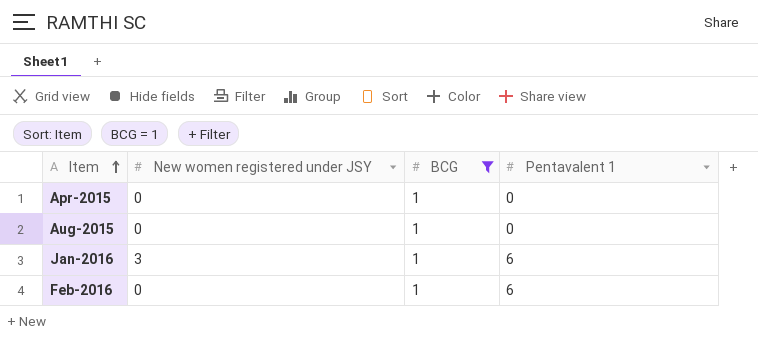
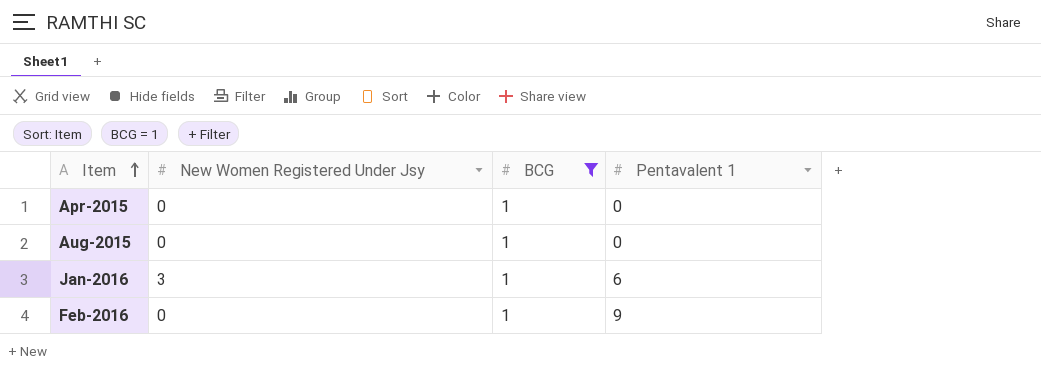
column name: New women registered under JSY -> New Women Registered Under Jsy
Feb-2016 | Pentavalent 1: 6 -> 9

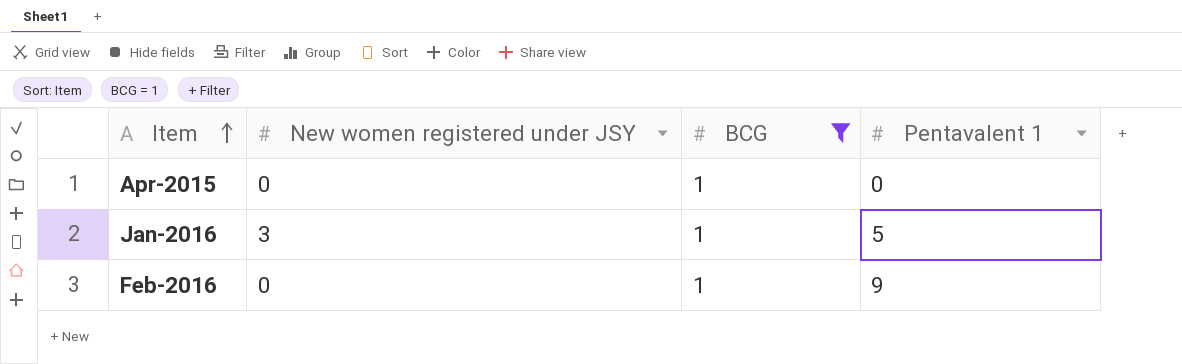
column name: New Women Registered Under Jsy -> New women registered under JSY
row Aug-2015: 0 | 1 | 0 -> none
Jan-2016 | Pentavalent 1: 6 -> 5

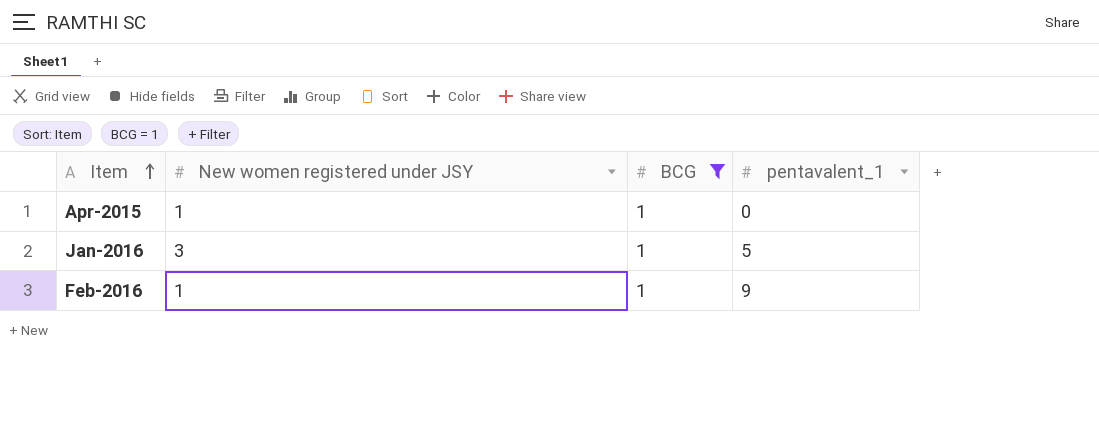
column name: Pentavalent 1 -> pentavalent_1
Apr-2015 | New women registered under JSY: 0 -> 1
Feb-2016 | New women registered under JSY: 0 -> 1

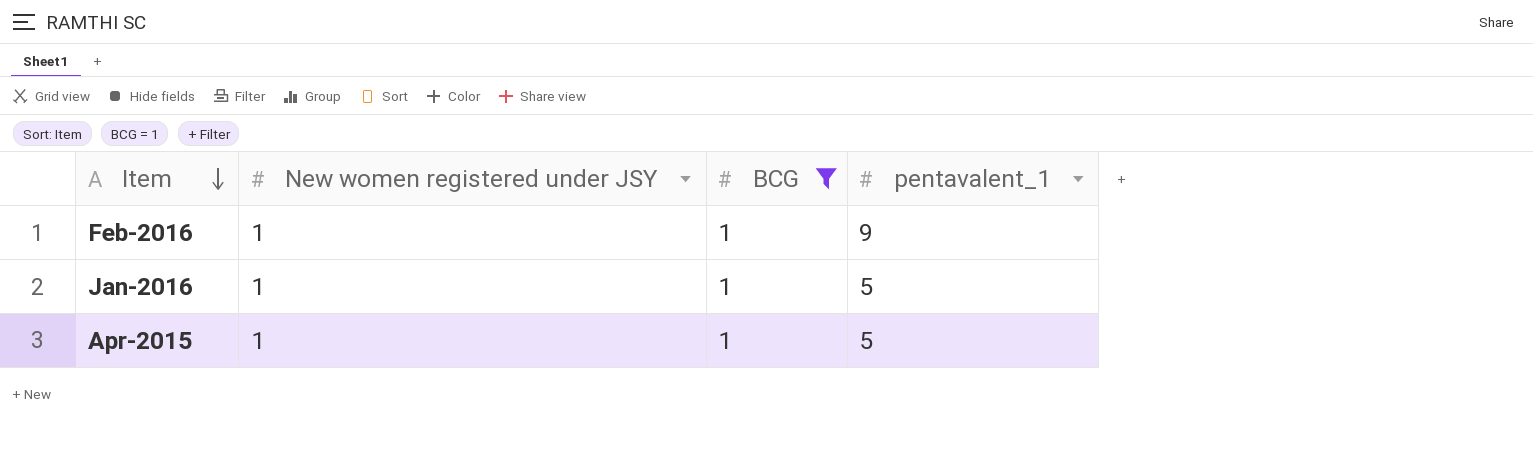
row order: Item ascending -> Item descending
Jan-2016 | New women registered under JSY: 3 -> 1
Apr-2015 | pentavalent_1: 0 -> 5

